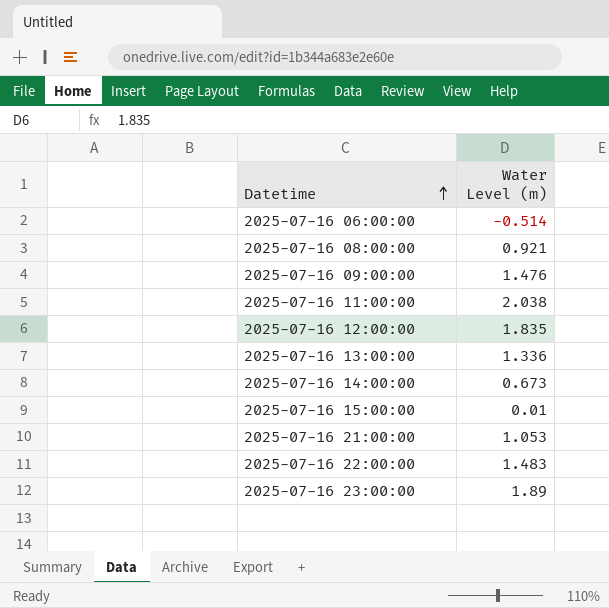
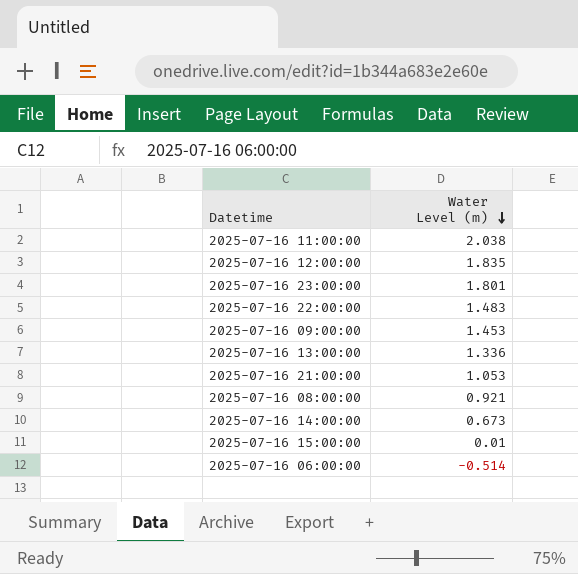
row order: Datetime ascending -> Water Level (m) descending
2025-07-16 23:00:00 | Water Level (m): 1.89 -> 1.801
2025-07-16 09:00:00 | Water Level (m): 1.476 -> 1.453

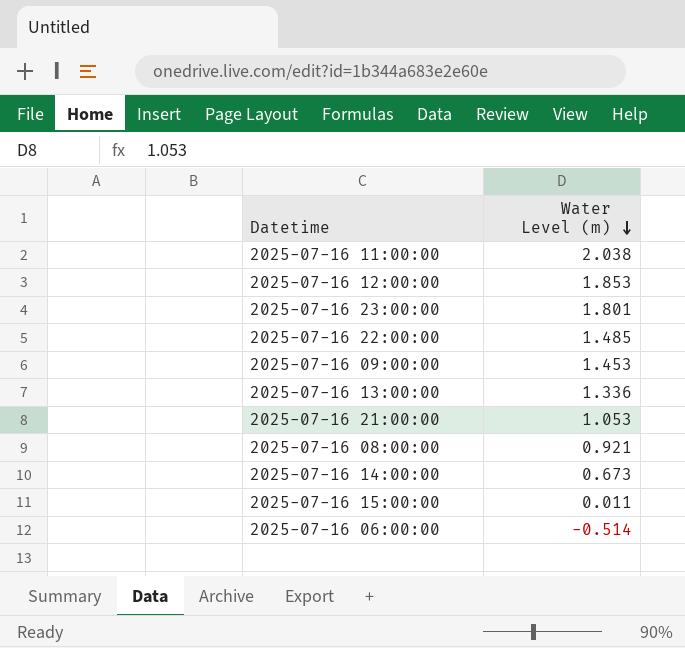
2025-07-16 12:00:00 | Water Level (m): 1.835 -> 1.853
2025-07-16 22:00:00 | Water Level (m): 1.483 -> 1.485
2025-07-16 15:00:00 | Water Level (m): 0.01 -> 0.011

